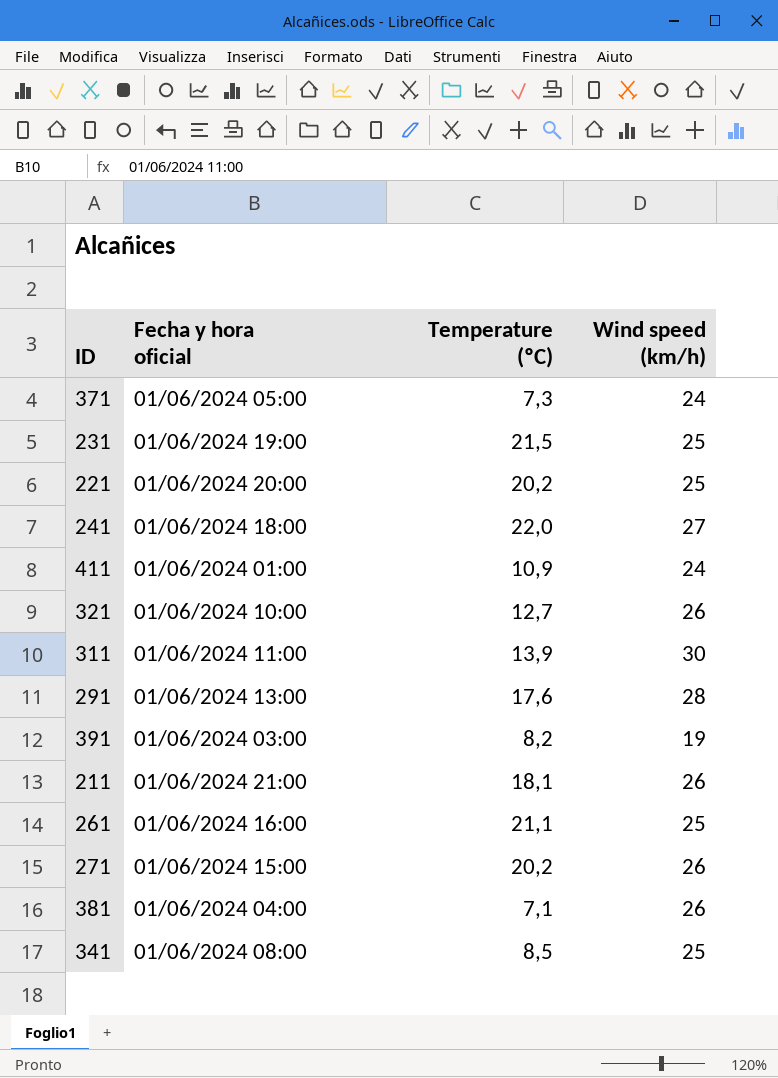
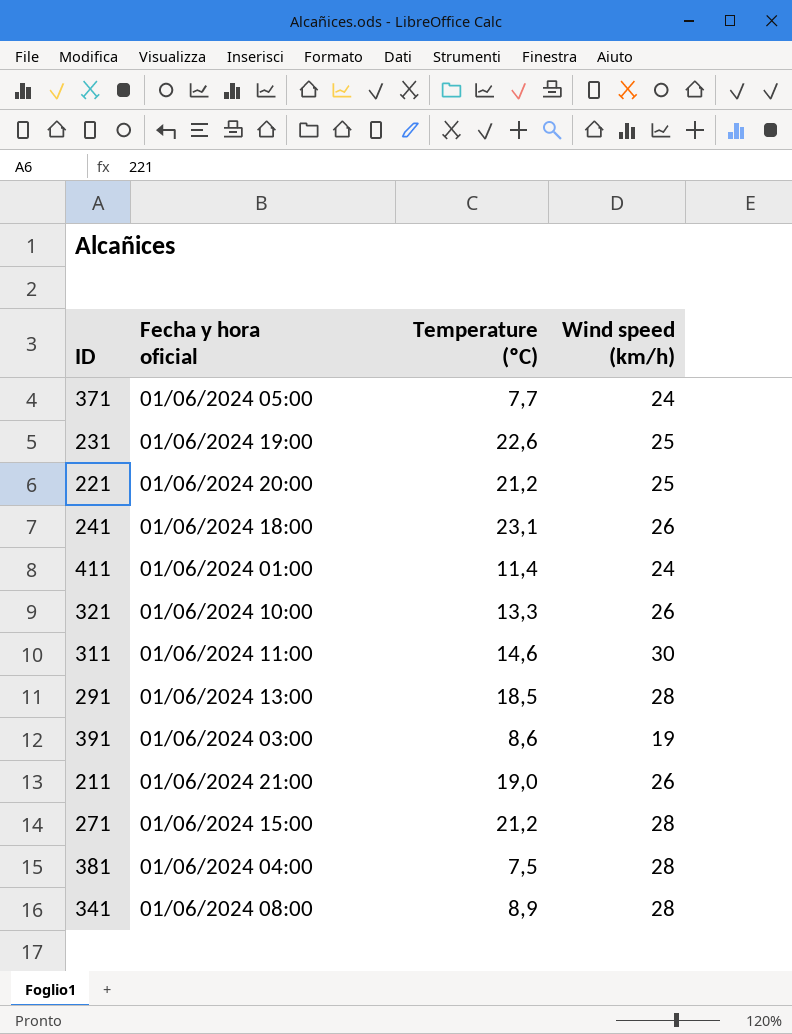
row 261: 01/06/2024 16:00 | 21,1 | 25 -> none
371 | Temperature (ºC): 7,3 -> 7,7
231 | Temperature (ºC): 21,5 -> 22,6
221 | Temperature (ºC): 20,2 -> 21,2
241 | Temperature (ºC): 22,0 -> 23,1
241 | Wind speed (km/h): 27 -> 26
411 | Temperature (ºC): 10,9 -> 11,4
321 | Temperature (ºC): 12,7 -> 13,3
311 | Temperature (ºC): 13,9 -> 14,6
291 | Temperature (ºC): 17,6 -> 18,5
391 | Temperature (ºC): 8,2 -> 8,6
211 | Temperature (ºC): 18,1 -> 19,0
271 | Temperature (ºC): 20,2 -> 21,2
271 | Wind speed (km/h): 26 -> 28
381 | Temperature (ºC): 7,1 -> 7,5
381 | Wind speed (km/h): 26 -> 28
341 | Temperature (ºC): 8,5 -> 8,9
341 | Wind speed (km/h): 25 -> 28

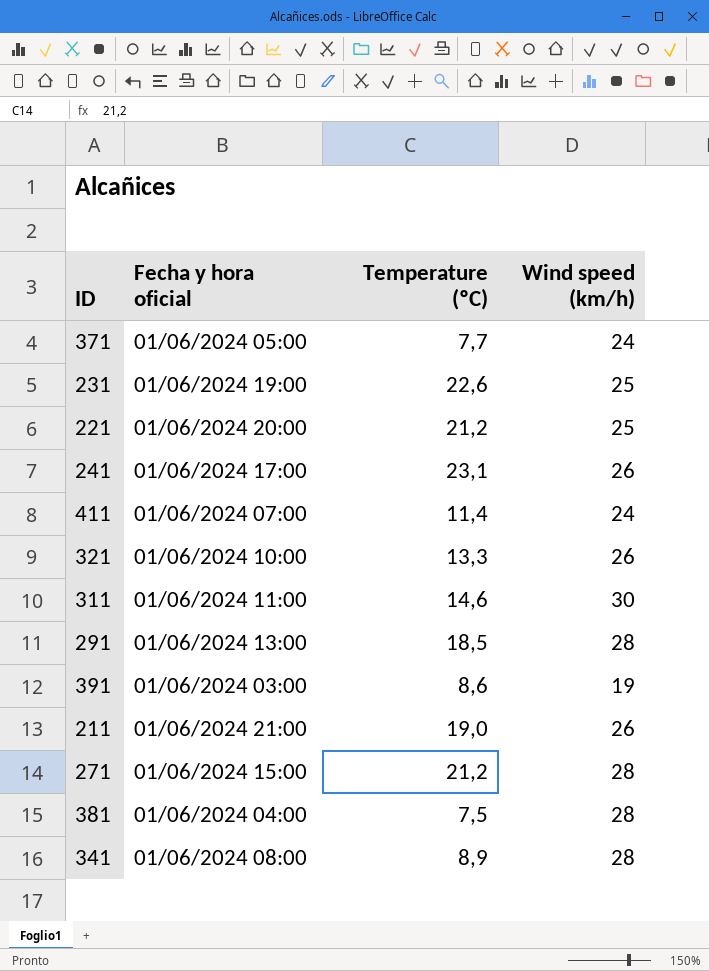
241 | Fecha y hora oficial: 01/06/2024 18:00 -> 01/06/2024 17:00
411 | Fecha y hora oficial: 01/06/2024 01:00 -> 01/06/2024 07:00

